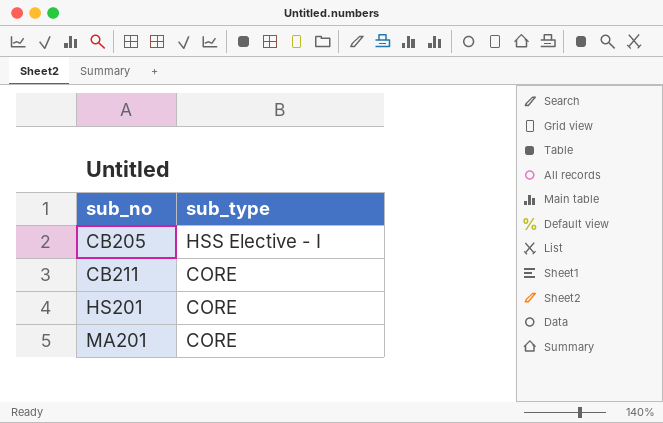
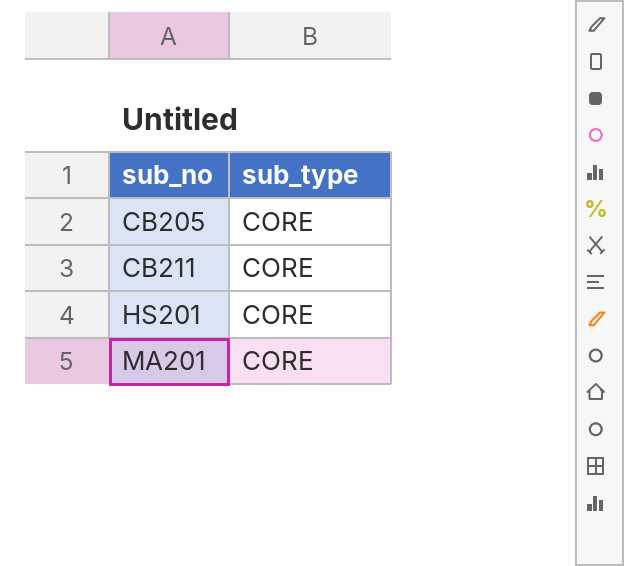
CB205 | sub_type: HSS Elective - I -> CORE

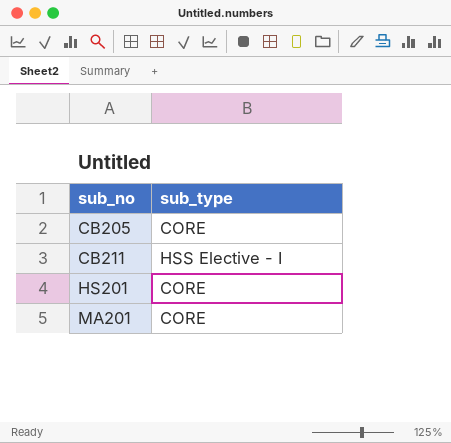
CB211 | sub_type: CORE -> HSS Elective - I

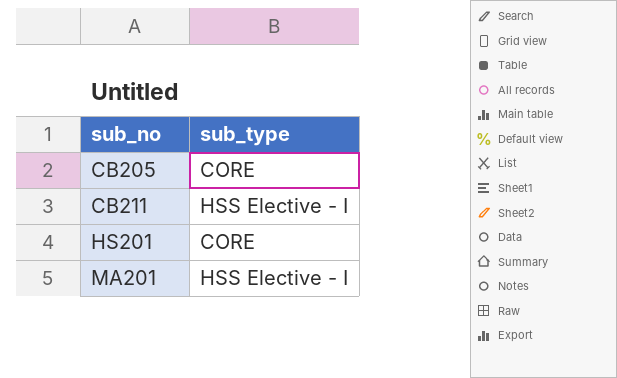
MA201 | sub_type: CORE -> HSS Elective - I

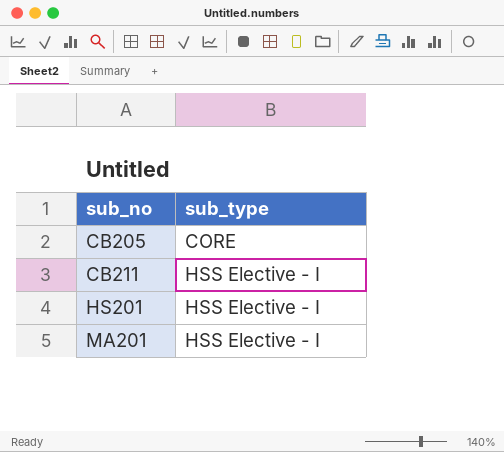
HS201 | sub_type: CORE -> HSS Elective - I

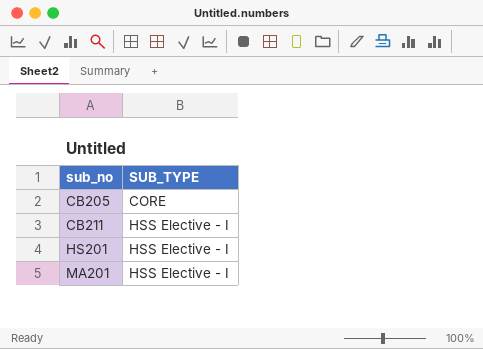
column name: sub_type -> SUB_TYPE

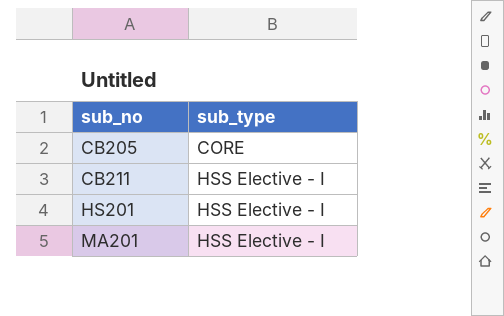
column name: SUB_TYPE -> sub_type

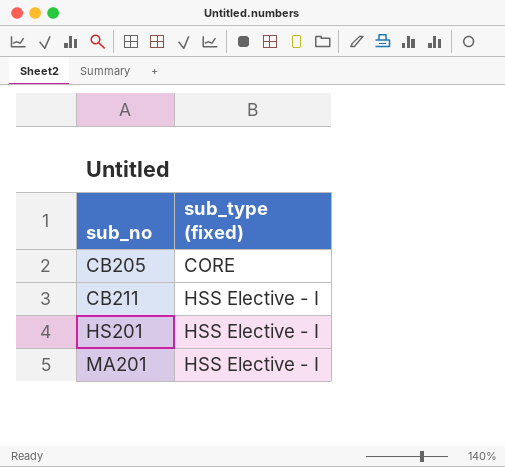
column name: sub_type -> sub_type (fixed)

